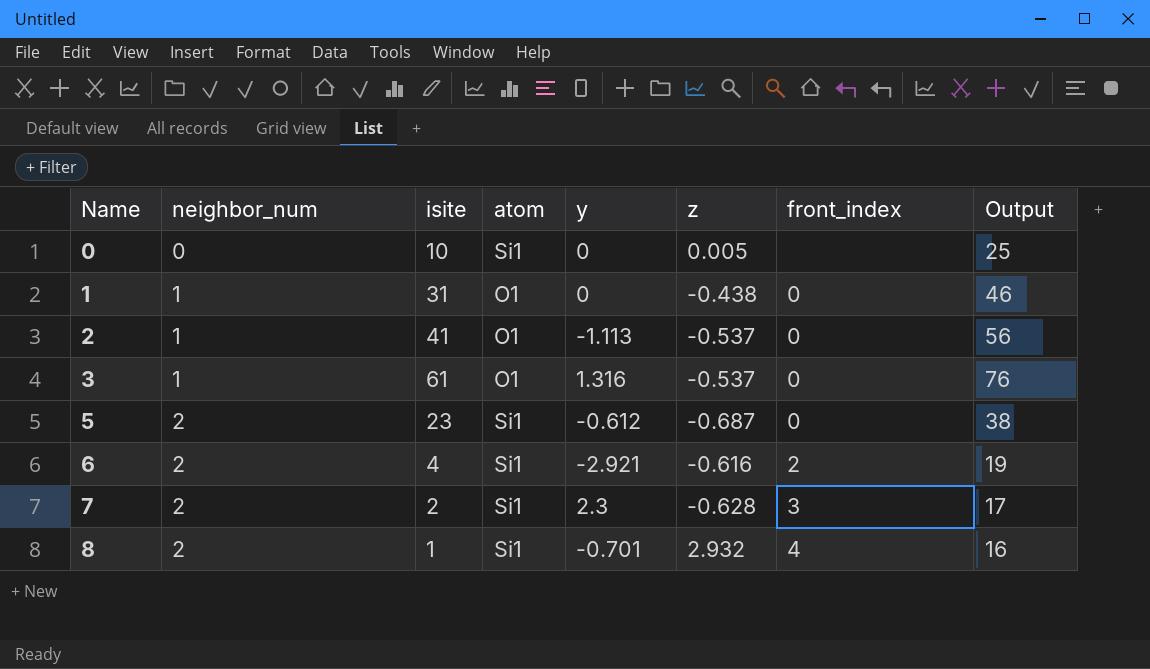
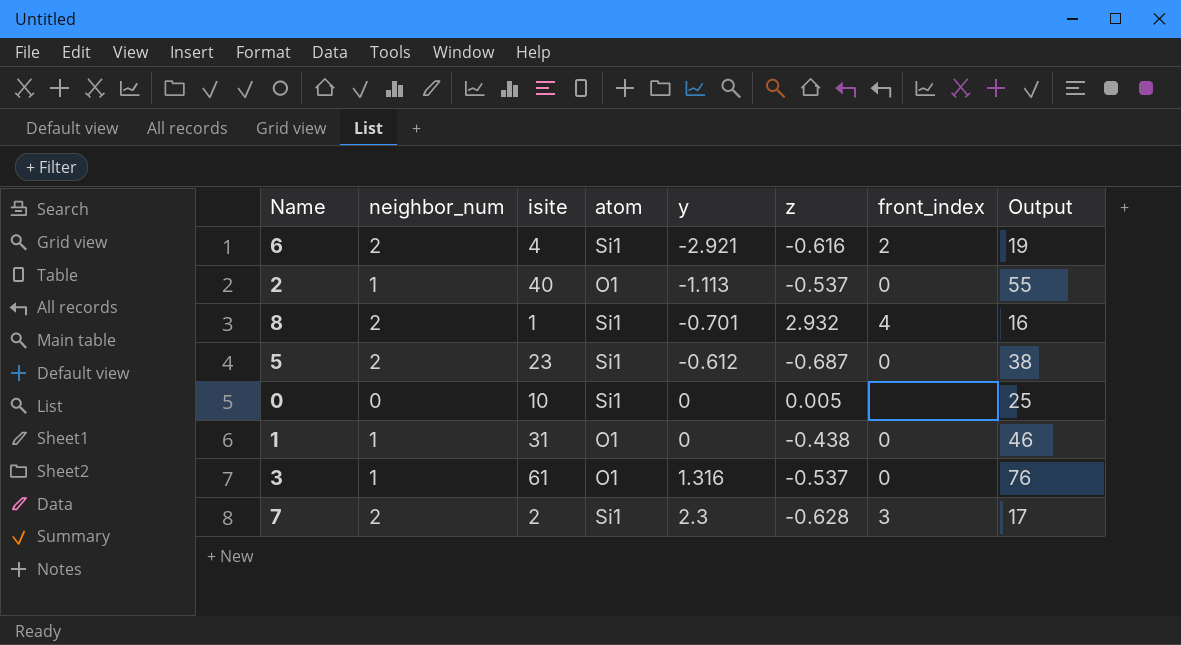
row order: Name ascending -> y ascending
2 | isite: 41 -> 40
2 | Output: 56 -> 55

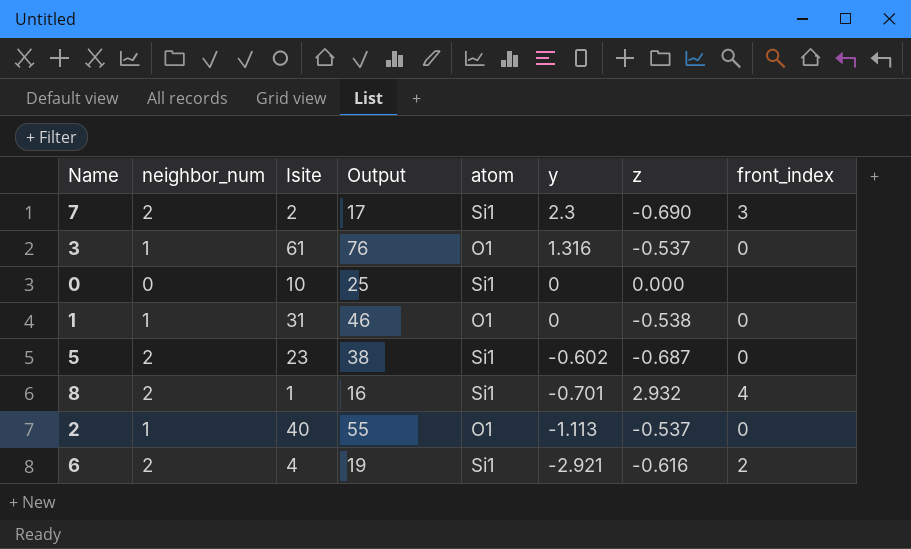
row order: y ascending -> y descending
column name: isite -> Isite
column Output | position: 8 -> 4
7 | z: -0.628 -> -0.690
0 | z: 0.005 -> 0.000
1 | z: -0.438 -> -0.538
5 | y: -0.612 -> -0.602

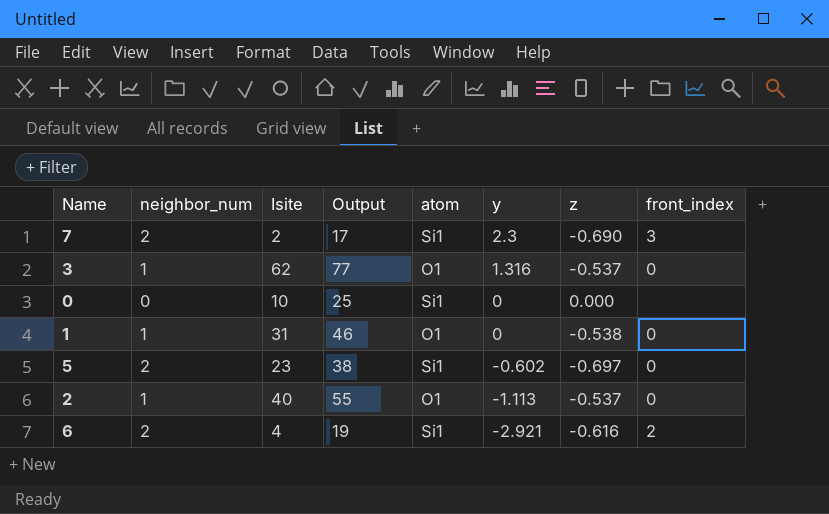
row 8: 2 | 1 | 16 | Si1 | -0.701 | 2.932 | 4 -> none
3 | Isite: 61 -> 62
3 | Output: 76 -> 77
5 | z: -0.687 -> -0.697

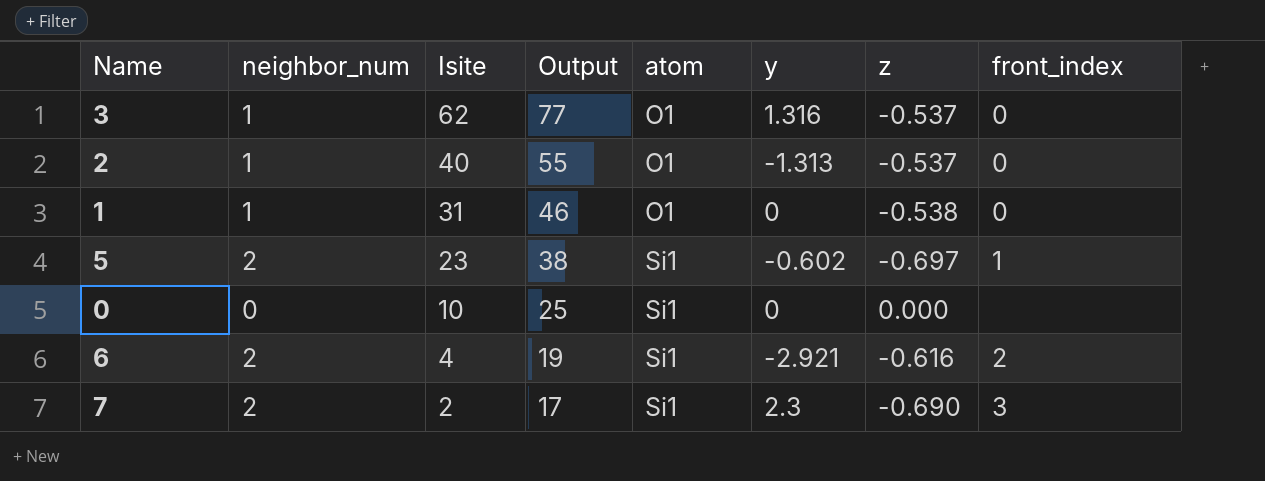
row order: y descending -> Isite descending
2 | y: -1.113 -> -1.313
5 | front_index: 0 -> 1

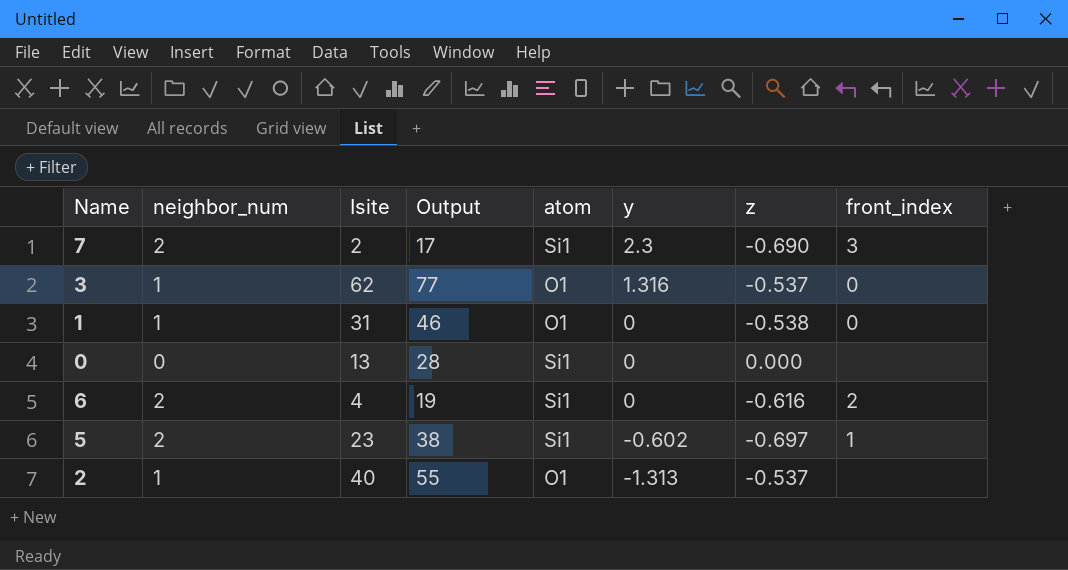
row order: Isite descending -> y descending
0 | Isite: 10 -> 13
0 | Output: 25 -> 28
6 | y: -2.921 -> 0
2 | front_index: 0 -> none

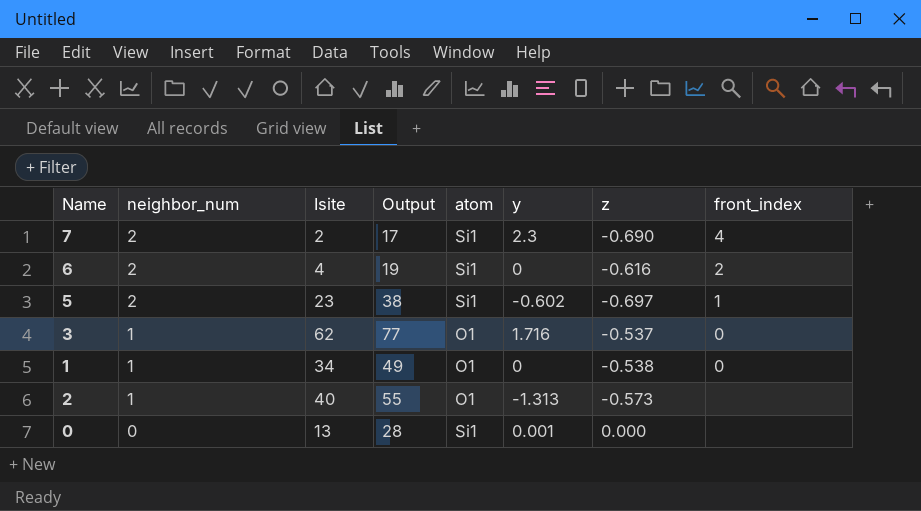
row order: y descending -> neighbor_num descending
7 | front_index: 3 -> 4
3 | y: 1.316 -> 1.716
1 | Isite: 31 -> 34
1 | Output: 46 -> 49
2 | z: -0.537 -> -0.573
0 | y: 0 -> 0.001

